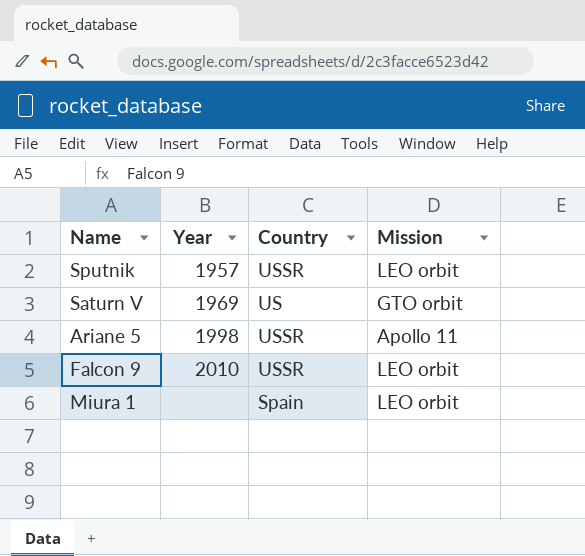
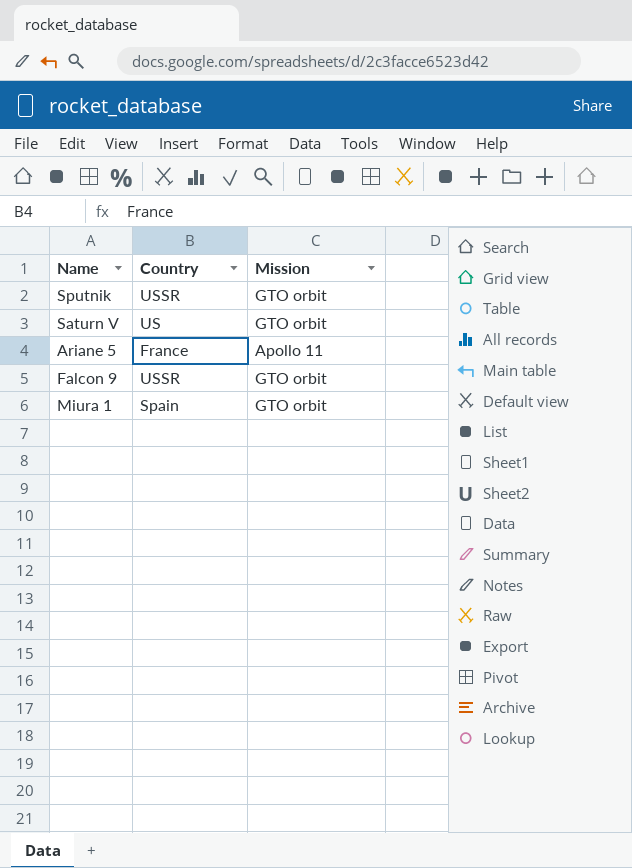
column Year | position: 2 -> none
Sputnik | Mission: LEO orbit -> GTO orbit
Ariane 5 | Country: USSR -> France
Falcon 9 | Mission: LEO orbit -> GTO orbit
Miura 1 | Mission: LEO orbit -> GTO orbit

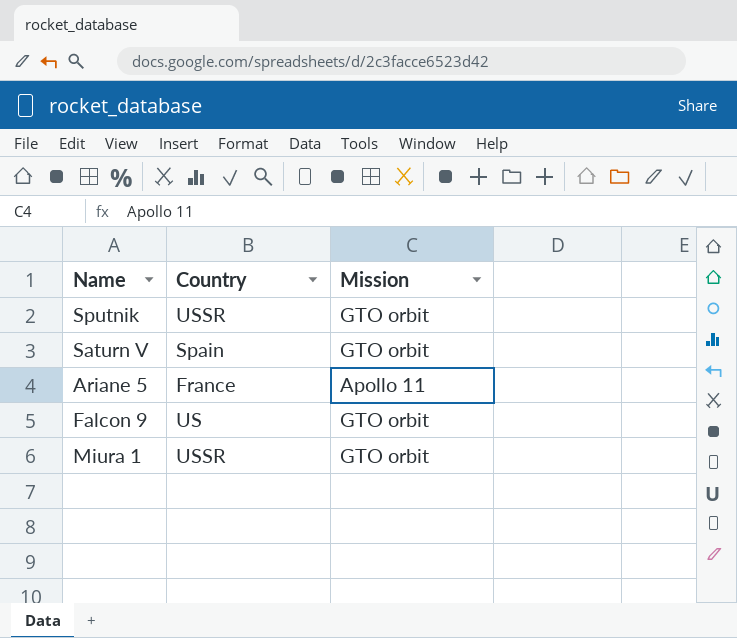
Saturn V | Country: US -> Spain
Falcon 9 | Country: USSR -> US
Miura 1 | Country: Spain -> USSR

